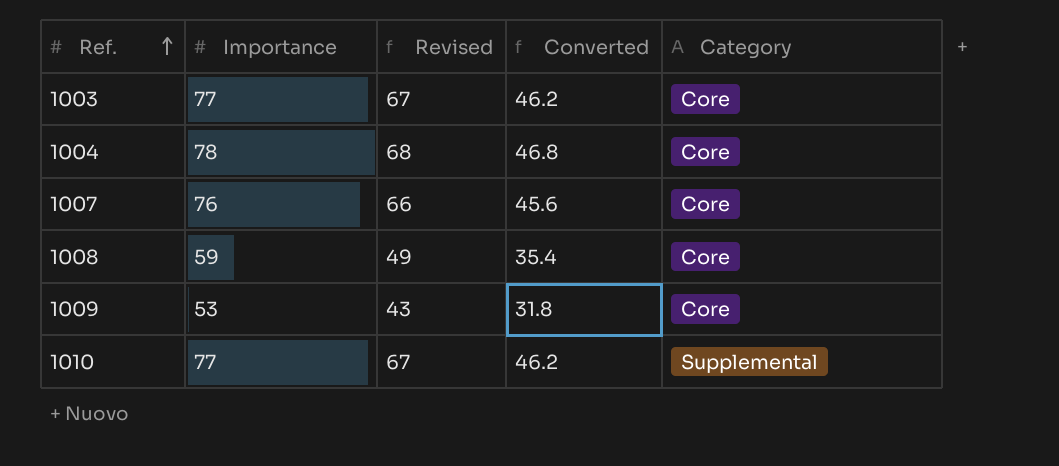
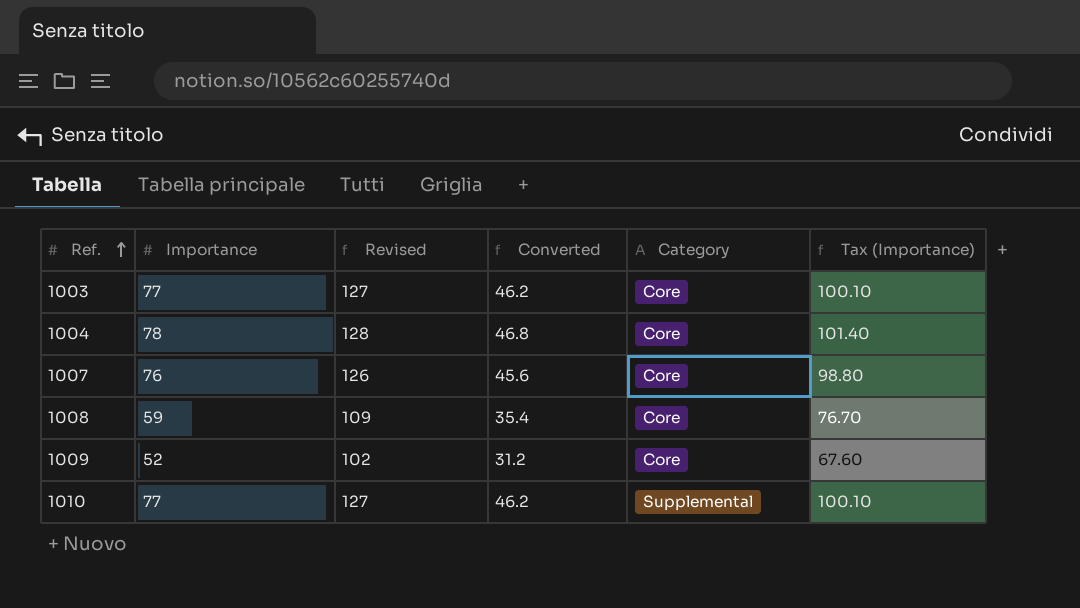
column Revised | formula: [Importance] - 10 -> [Importance] + 50
column Tax (Importance) | formula: none -> [Importance] * 1.3
1009 | Importance: 53 -> 52
1009 | Converted: 31.8 -> 31.2

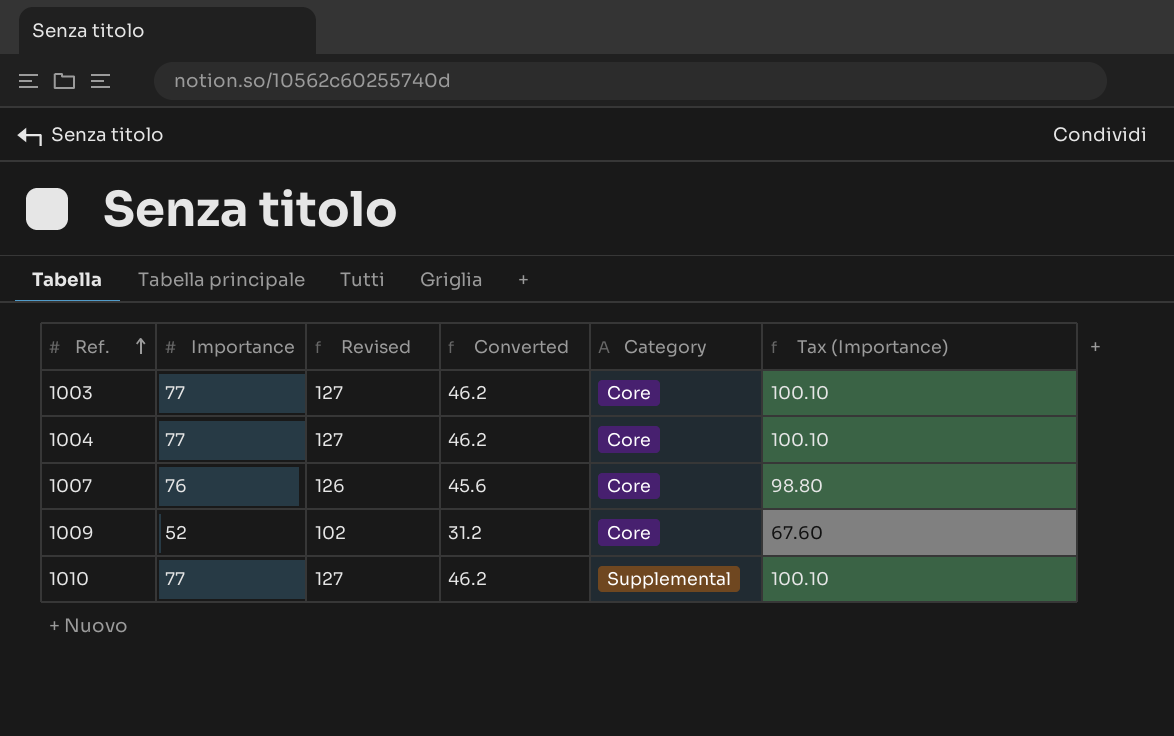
row 1008: 59 | 109 | 35.4 | Core | 76.70 -> none
1004 | Importance: 78 -> 77
1004 | Revised: 128 -> 127
1004 | Converted: 46.8 -> 46.2
1004 | Tax (Importance): 101.40 -> 100.10

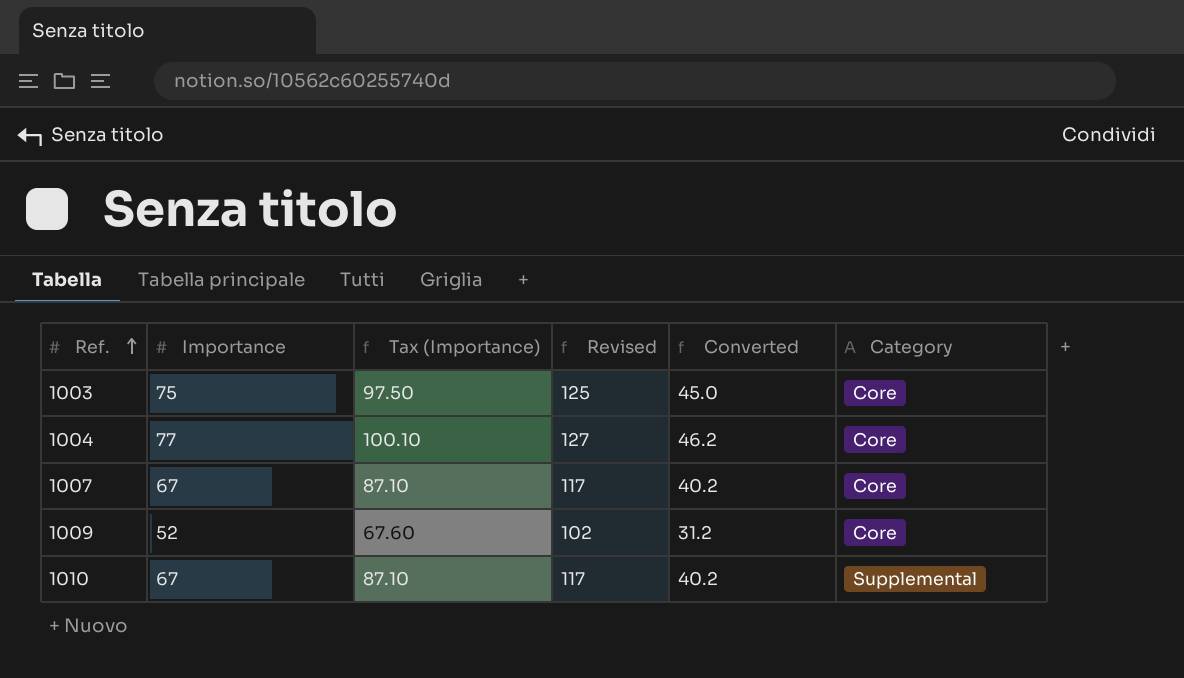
column Tax (Importance) | position: 6 -> 3
1003 | Importance: 77 -> 75
1003 | Tax (Importance): 100.10 -> 97.50
1003 | Revised: 127 -> 125
1003 | Converted: 46.2 -> 45.0
1007 | Importance: 76 -> 67
1007 | Tax (Importance): 98.80 -> 87.10
1007 | Revised: 126 -> 117
1007 | Converted: 45.6 -> 40.2
1010 | Importance: 77 -> 67
1010 | Tax (Importance): 100.10 -> 87.10
1010 | Revised: 127 -> 117
1010 | Converted: 46.2 -> 40.2

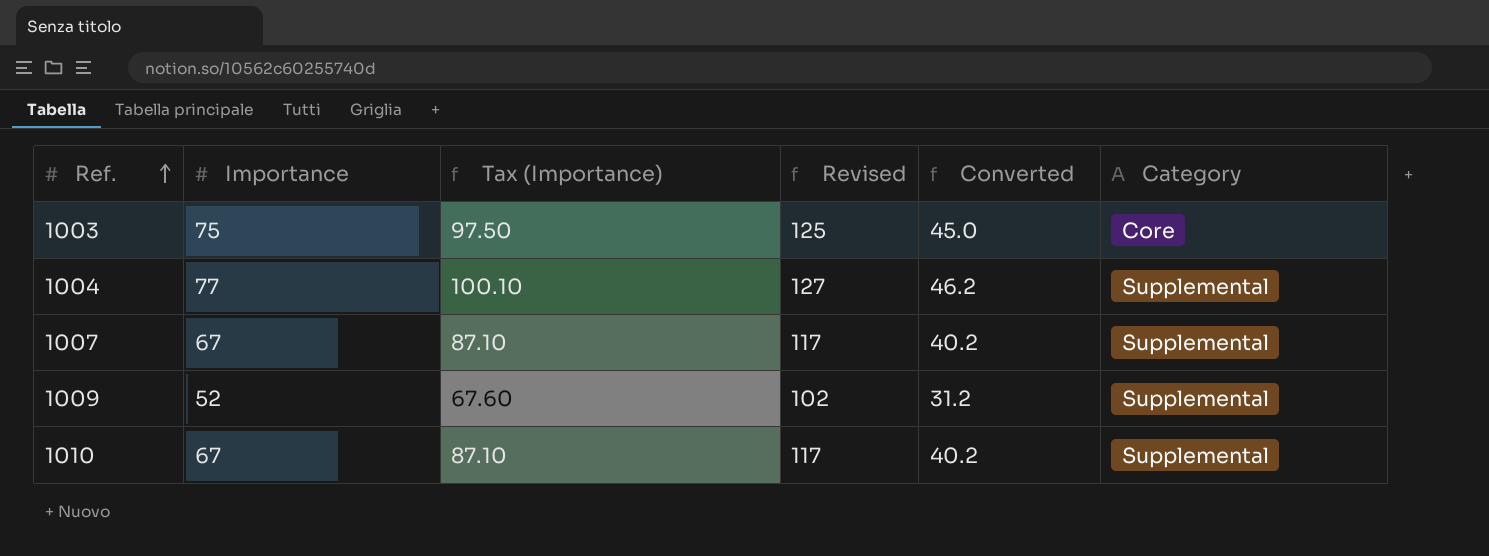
1004 | Category: Core -> Supplemental
1007 | Category: Core -> Supplemental
1009 | Category: Core -> Supplemental

